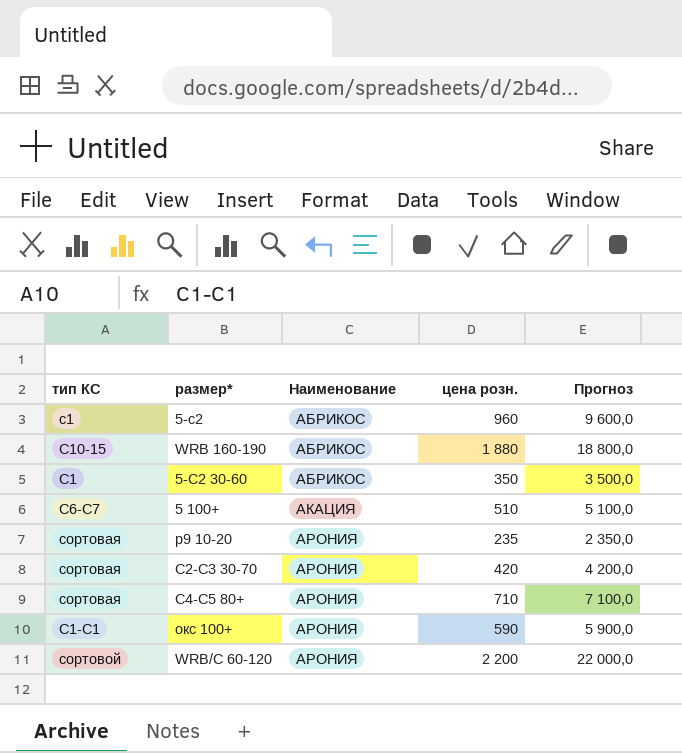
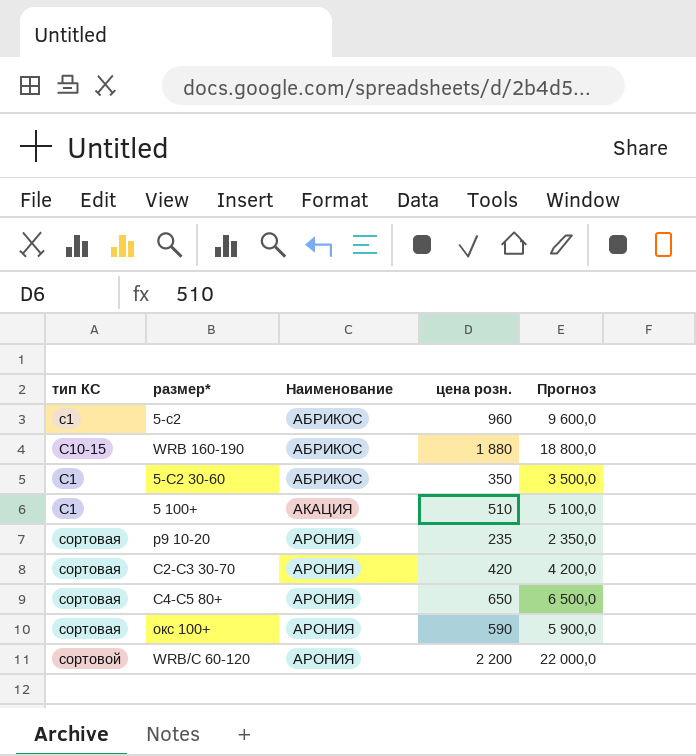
5 100+ | тип КС: С6-С7 -> С1
С4-С5 80+ | цена розн.: 710 -> 650
С4-С5 80+ | Прогноз: 7 100,0 -> 6 500,0
окс 100+ | тип КС: С1-С1 -> сортовая

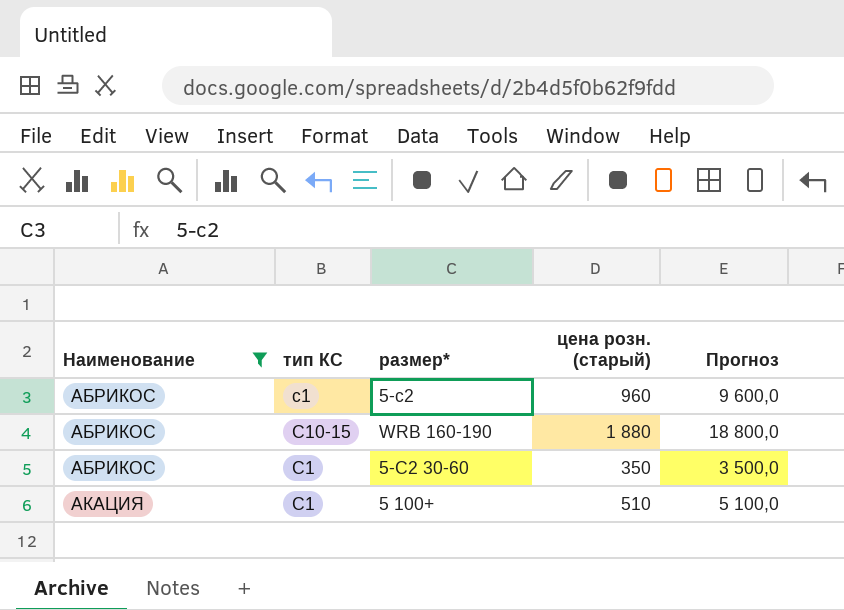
filter: none -> Наименование != АРОНИЯ
column Наименование | position: 3 -> 1
column name: цена розн. -> цена розн. (старый)

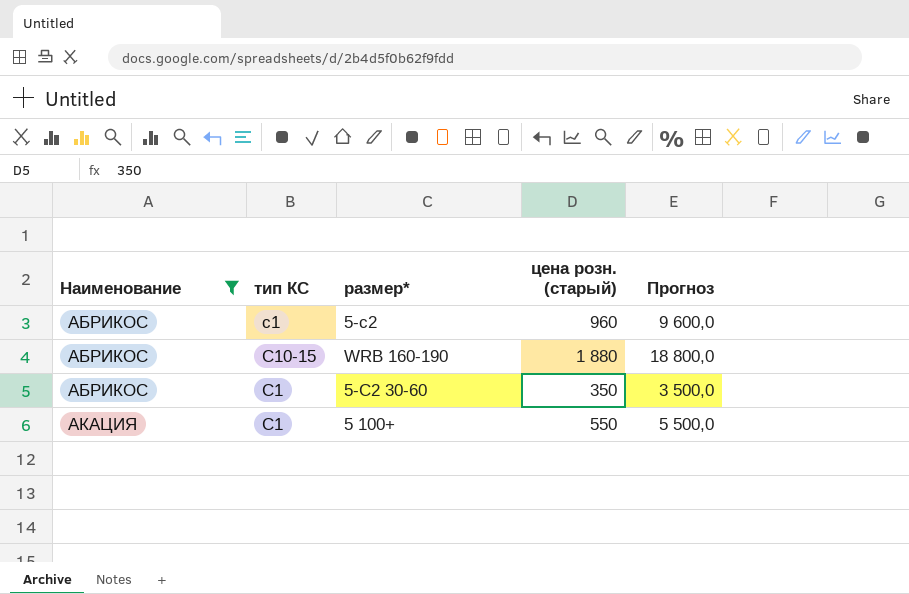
5 100+ | цена розн. (старый): 510 -> 550
5 100+ | Прогноз: 5 100,0 -> 5 500,0

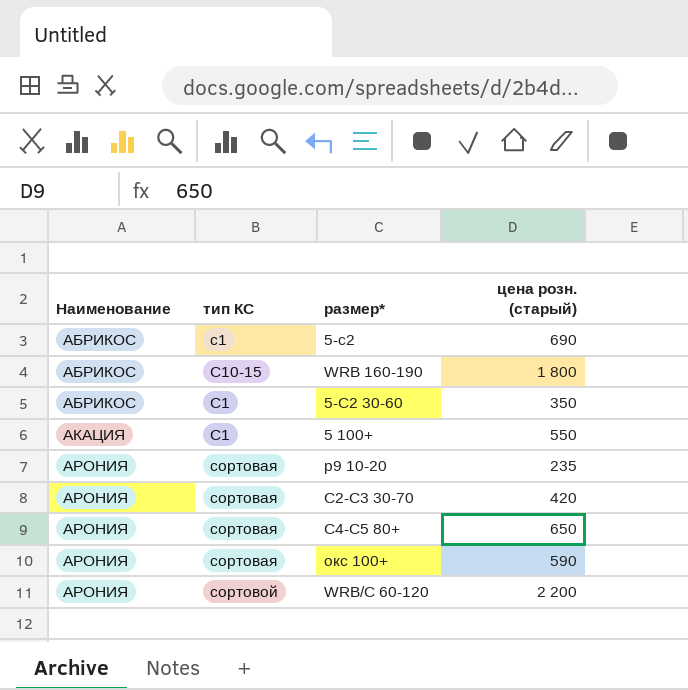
filter: Наименование != АРОНИЯ -> none
column Прогноз | formula: [цена розн. (старый)] * 10 -> none
5-с2 | цена розн. (старый): 960 -> 690
WRB 160-190 | цена розн. (старый): 1 880 -> 1 800

